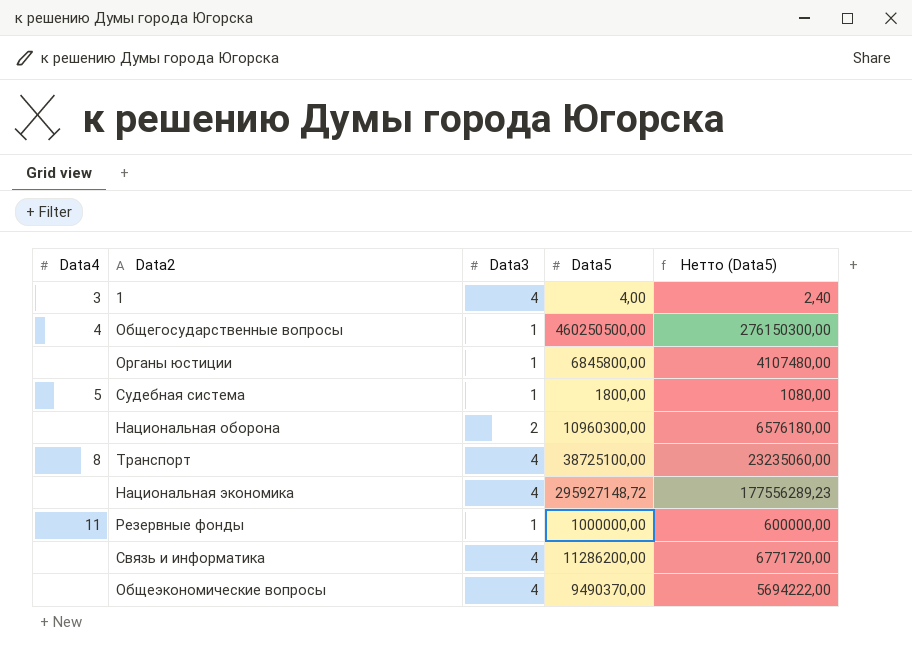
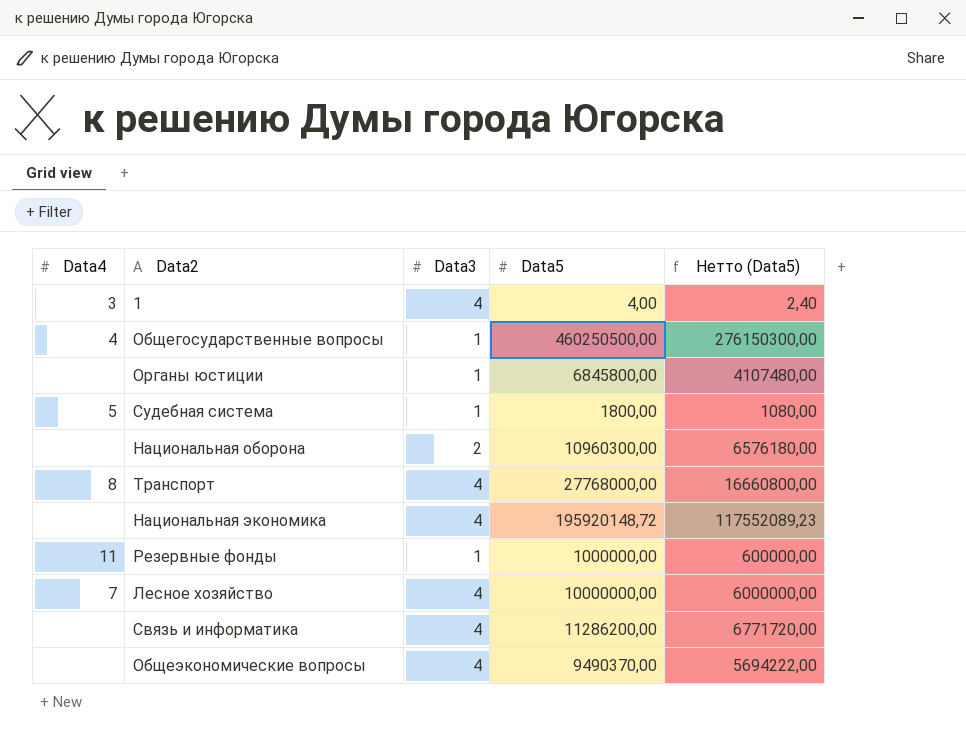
Транспорт | Data5: 38725100,00 -> 27768000,00
Транспорт | Нетто (Data5): 23235060,00 -> 16660800,00
Национальная экономика | Data5: 295927148,72 -> 195920148,72
Национальная экономика | Нетто (Data5): 177556289,23 -> 117552089,23
row Лесное хозяйство: none -> 7 | 4 | 10000000,00 | 6000000,00

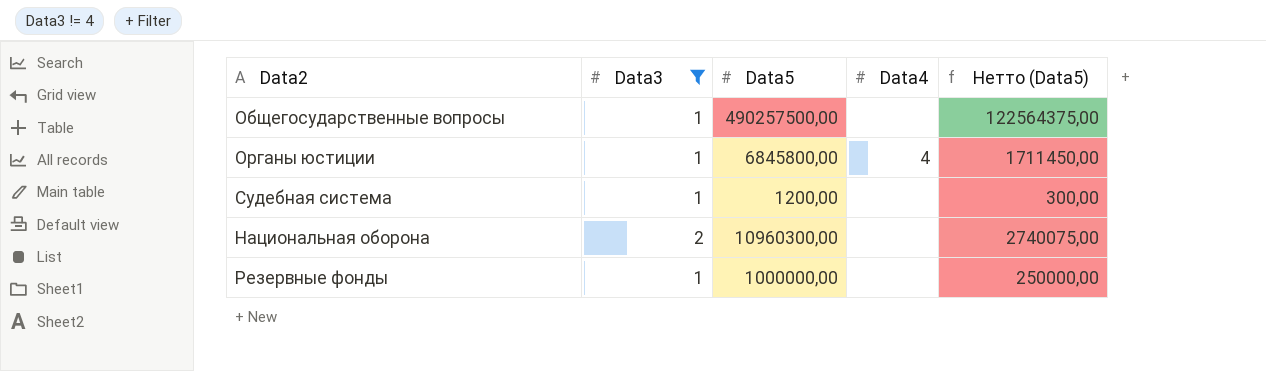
filter: none -> Data3 != 4
column Data4 | position: 1 -> 4
column Нетто (Data5) | formula: [Data5] * 0,6 -> [Data5] * 0,25
Общегосударственные вопросы | Data5: 460250500,00 -> 490257500,00
Общегосударственные вопросы | Data4: 4 -> none
Органы юстиции | Data4: none -> 4
Судебная система | Data5: 1800,00 -> 1200,00
Судебная система | Data4: 5 -> none
Резервные фонды | Data4: 11 -> none

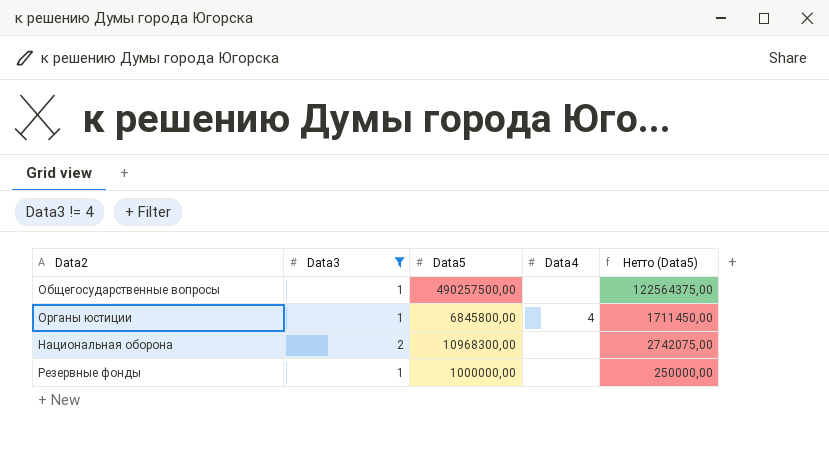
row Судебная система: 1 | 1200,00 | none | 300,00 -> none
Национальная оборона | Data5: 10960300,00 -> 10968300,00
Национальная оборона | Нетто (Data5): 2740075,00 -> 2742075,00

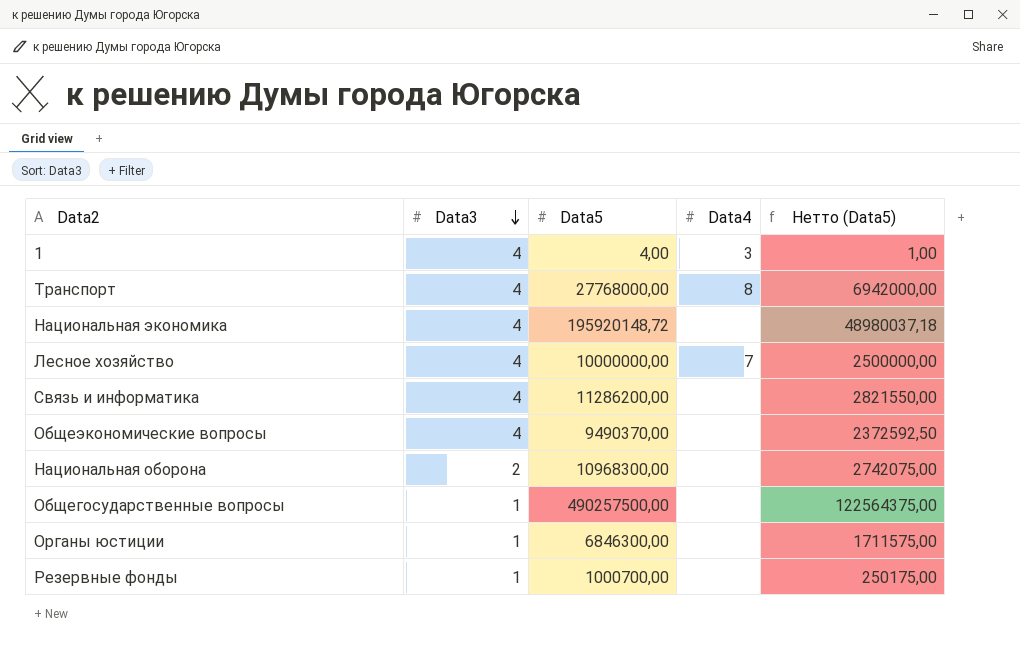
filter: Data3 != 4 -> none
row order: none -> Data3 descending
Органы юстиции | Data5: 6845800,00 -> 6846300,00
Органы юстиции | Data4: 4 -> none
Органы юстиции | Нетто (Data5): 1711450,00 -> 1711575,00
Резервные фонды | Data5: 1000000,00 -> 1000700,00
Резервные фонды | Нетто (Data5): 250000,00 -> 250175,00

